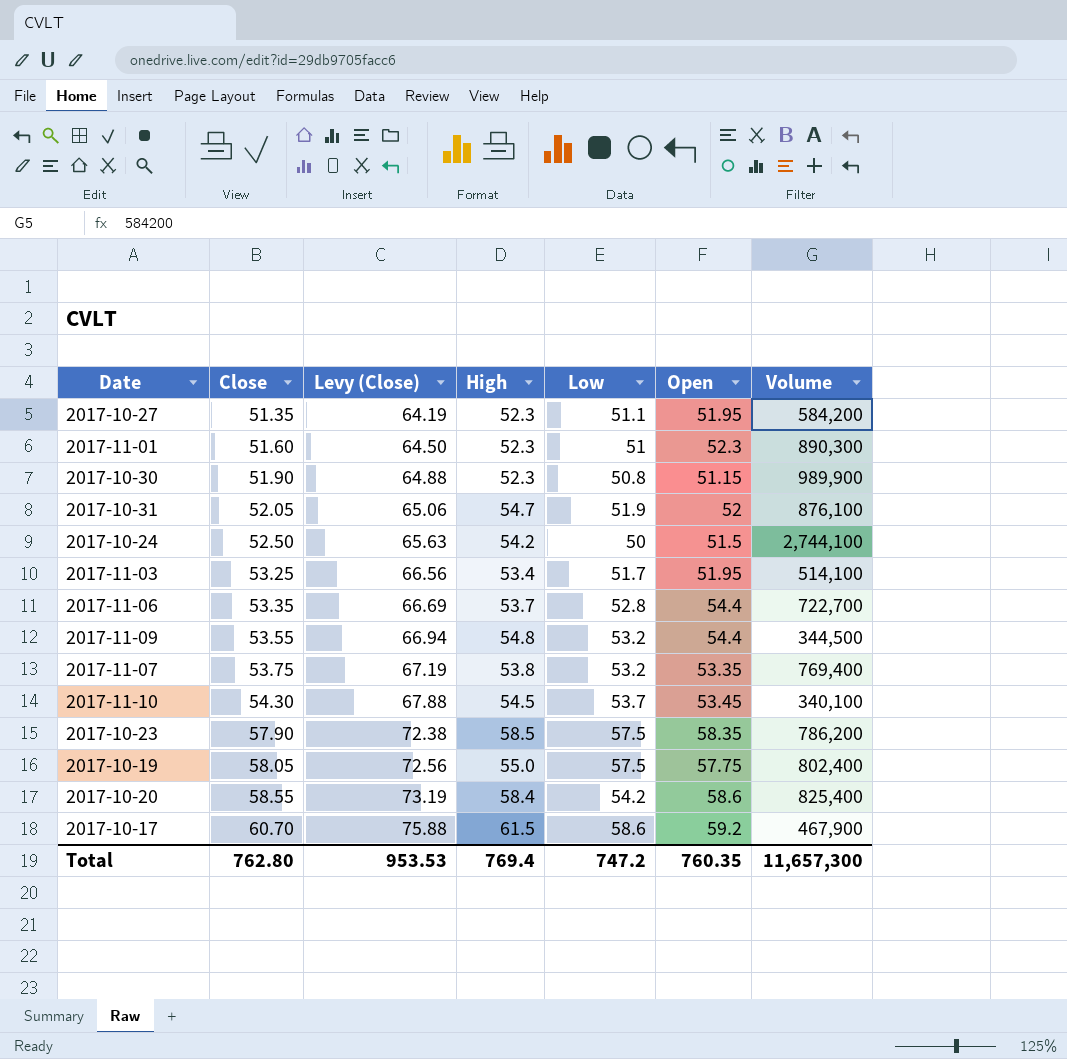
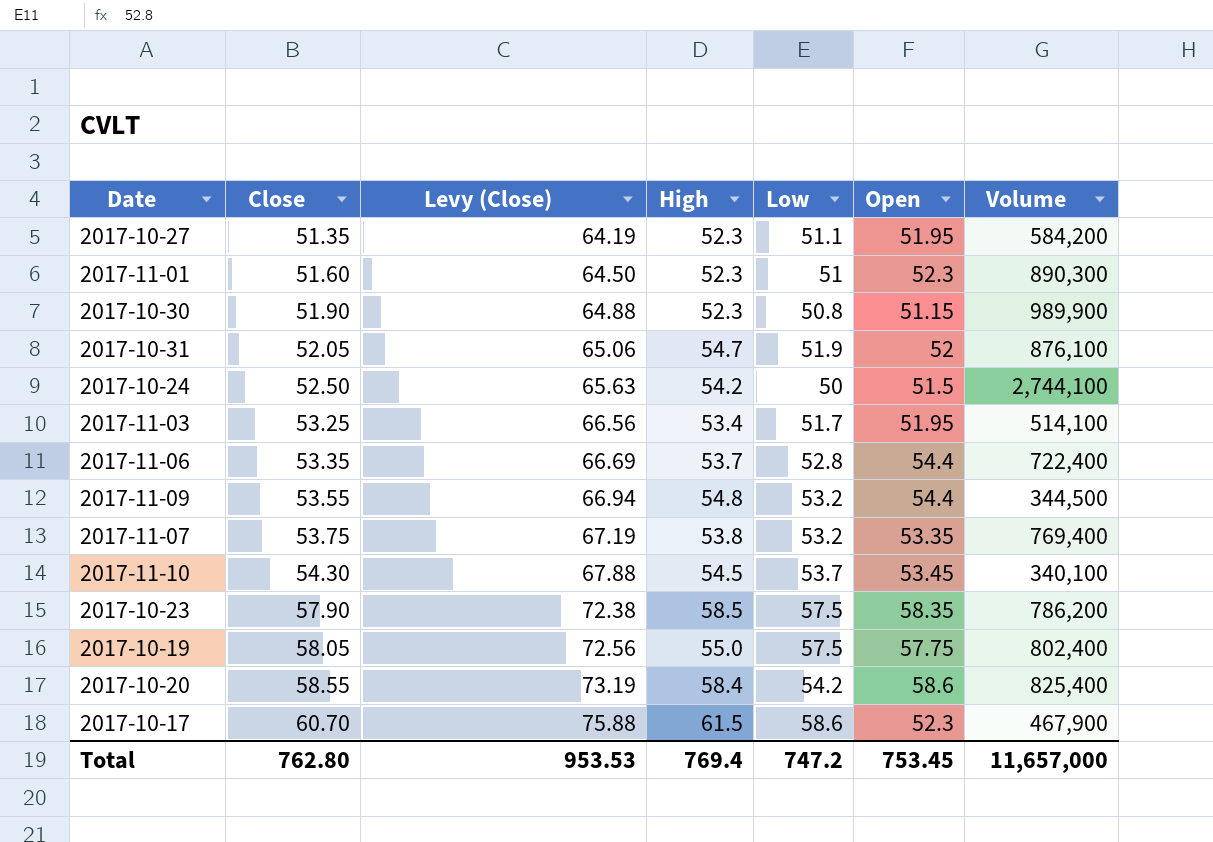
2017-11-06 | Volume: 722,700 -> 722,400
2017-10-17 | Open: 59.2 -> 52.3
Total | Open: 760.35 -> 753.45
Total | Volume: 11,657,300 -> 11,657,000

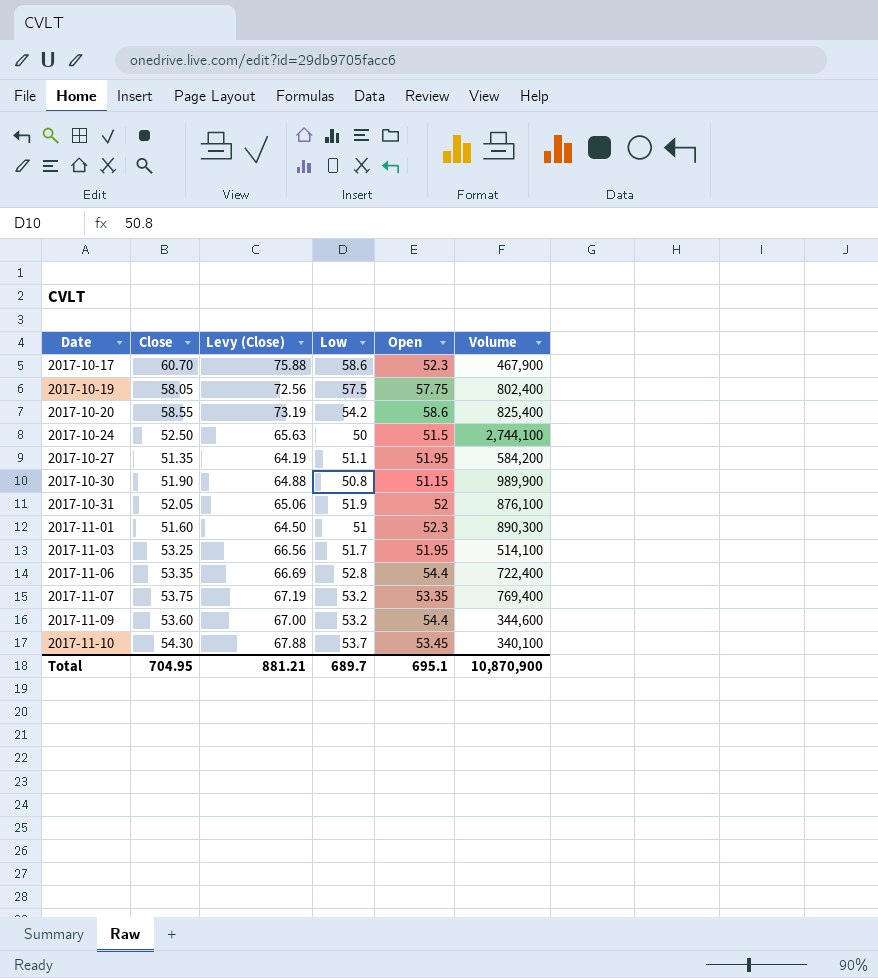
row order: Close ascending -> Date ascending
column High | position: 4 -> none
row 2017-10-23: 57.90 | 72.38 | 58.5 | 57.5 | 58.35 | 786,200 -> none
2017-11-09 | Close: 53.55 -> 53.60
2017-11-09 | Levy (Close): 66.94 -> 67.00
2017-11-09 | Volume: 344,500 -> 344,600
Total | Close: 762.80 -> 704.95
Total | Levy (Close): 953.53 -> 881.21
Total | Low: 747.2 -> 689.7
Total | Open: 753.45 -> 695.1
Total | Volume: 11,657,000 -> 10,870,900

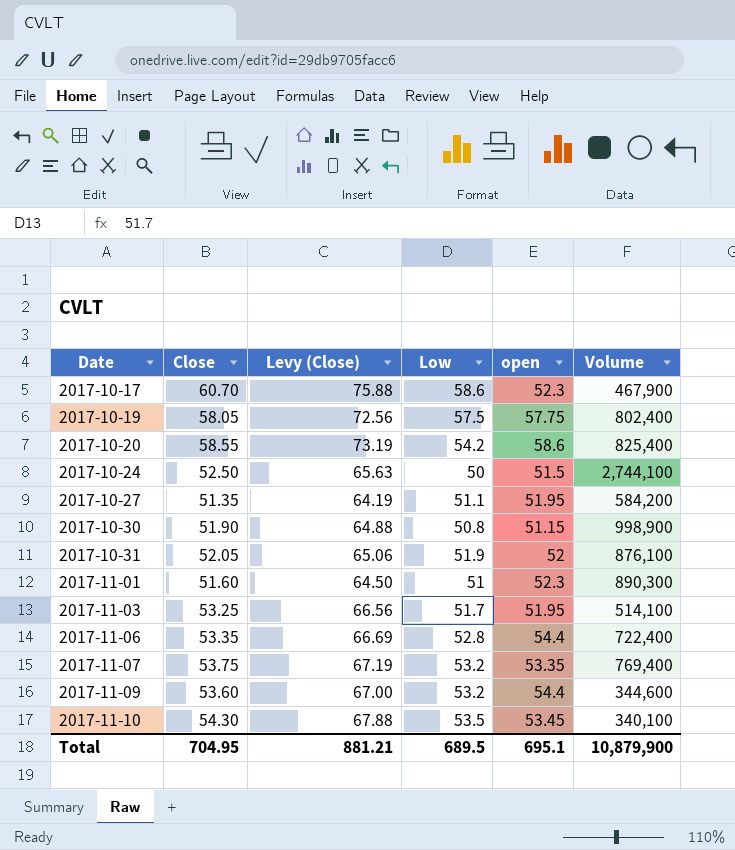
column name: Open -> open
2017-10-30 | Volume: 989,900 -> 998,900
2017-11-10 | Low: 53.7 -> 53.5
Total | Low: 689.7 -> 689.5
Total | Volume: 10,870,900 -> 10,879,900

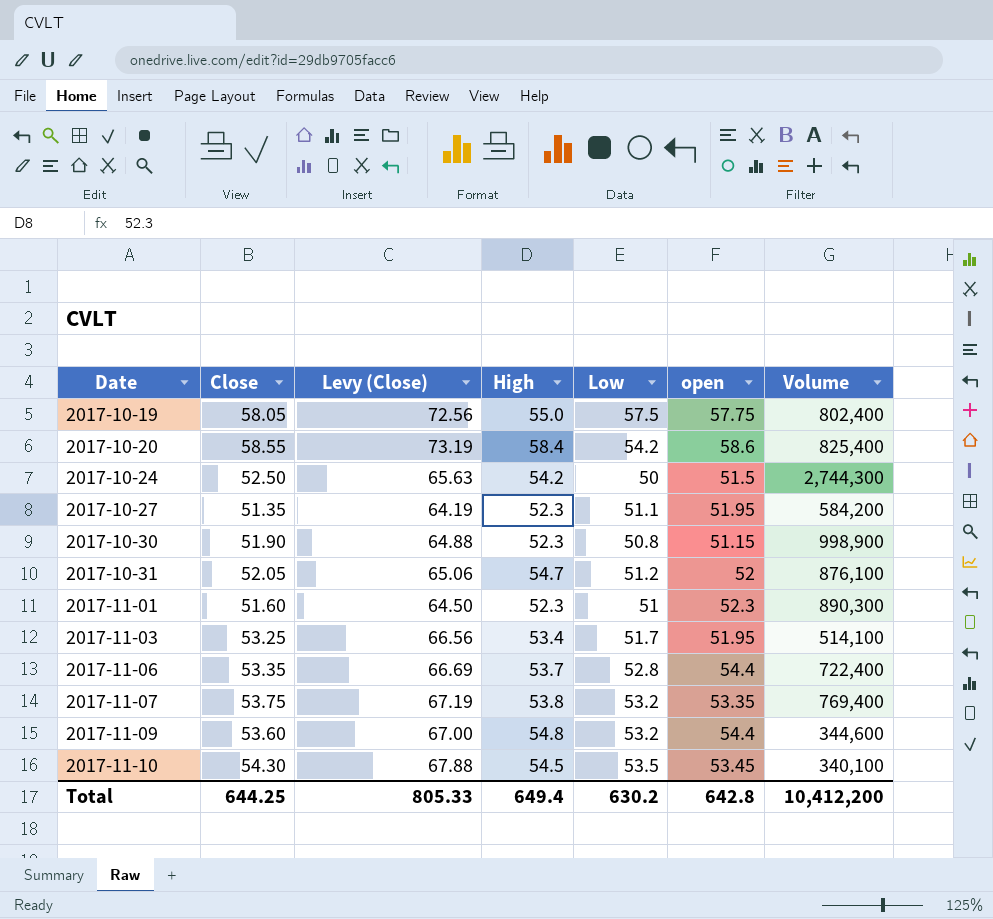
column High | position: none -> 4
row 2017-10-17: 60.70 | 75.88 | 58.6 | 52.3 | 467,900 -> none
2017-10-24 | Volume: 2,744,100 -> 2,744,300
2017-10-31 | Low: 51.9 -> 51.2
Total | Close: 704.95 -> 644.25
Total | Levy (Close): 881.21 -> 805.33
Total | Low: 689.5 -> 630.2
Total | open: 695.1 -> 642.8
Total | Volume: 10,879,900 -> 10,412,200

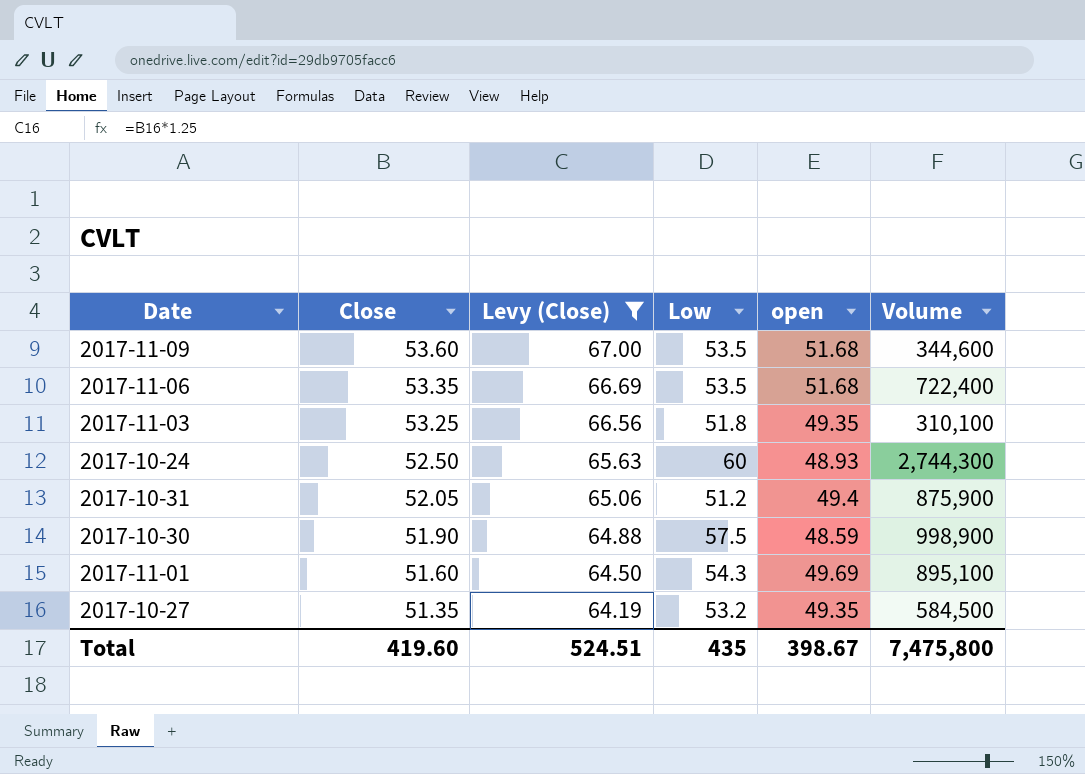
filter: none -> Levy (Close) <= 67.00
row order: Date ascending -> Close descending
column High | position: 4 -> none
2017-11-09 | Low: 53.2 -> 53.5
2017-11-09 | open: 54.4 -> 51.68
2017-11-06 | Low: 52.8 -> 53.5
2017-11-06 | open: 54.4 -> 51.68
2017-11-03 | Low: 51.7 -> 51.8
2017-11-03 | open: 51.95 -> 49.35
2017-11-03 | Volume: 514,100 -> 310,100
2017-10-24 | Low: 50 -> 60
2017-10-24 | open: 51.5 -> 48.93
2017-10-31 | open: 52 -> 49.4
2017-10-31 | Volume: 876,100 -> 875,900
2017-10-30 | Low: 50.8 -> 57.5
2017-10-30 | open: 51.15 -> 48.59
2017-11-01 | Low: 51 -> 54.3
2017-11-01 | open: 52.3 -> 49.69
2017-11-01 | Volume: 890,300 -> 895,100
2017-10-27 | Low: 51.1 -> 53.2
2017-10-27 | open: 51.95 -> 49.35
2017-10-27 | Volume: 584,200 -> 584,500
Total | Close: 644.25 -> 419.60
Total | Levy (Close): 805.33 -> 524.51
Total | Low: 630.2 -> 435
Total | open: 642.8 -> 398.67
Total | Volume: 10,412,200 -> 7,475,800

